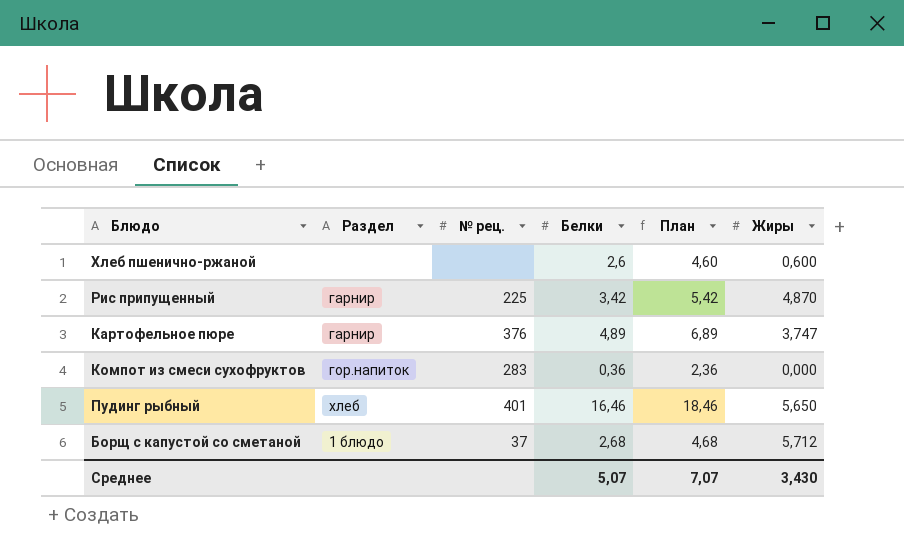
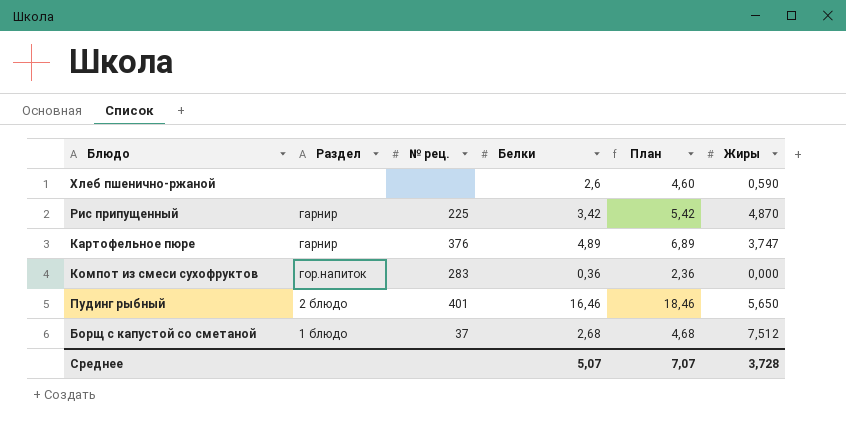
Хлеб пшенично-ржаной | Жиры: 0,600 -> 0,590
Пудинг рыбный | Раздел: хлеб -> 2 блюдо
Борщ с капустой со сметаной | Жиры: 5,712 -> 7,512
Среднее | Жиры: 3,430 -> 3,728

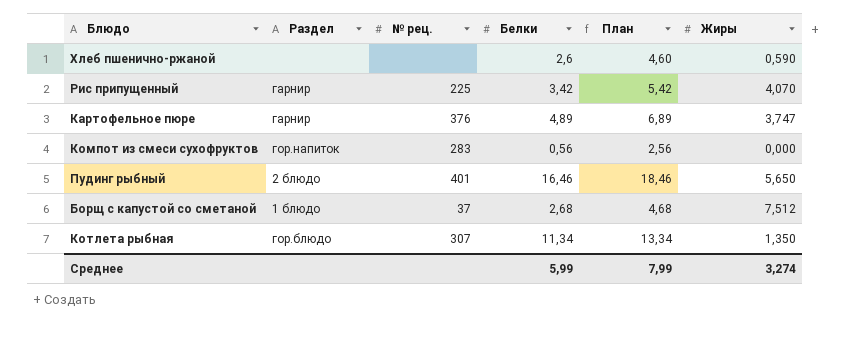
Рис припущенный | Жиры: 4,870 -> 4,070
Компот из смеси сухофруктов | Белки: 0,36 -> 0,56
Компот из смеси сухофруктов | План: 2,36 -> 2,56
row Котлета рыбная: none -> гор.блюдо | 307 | 11,34 | 13,34 | 1,350
Среднее | Белки: 5,07 -> 5,99
Среднее | План: 7,07 -> 7,99
Среднее | Жиры: 3,728 -> 3,274

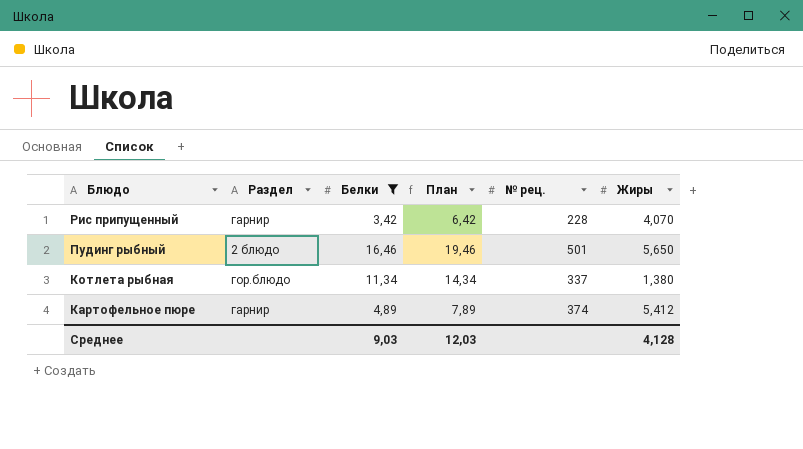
filter: none -> Белки >= 3,42
row order: none -> Блюдо descending
column План | formula: [Белки] + 2 -> [Белки] + 3
column № рец. | position: 3 -> 5
Рис припущенный | № рец.: 225 -> 228
Пудинг рыбный | № рец.: 401 -> 501
Котлета рыбная | № рец.: 307 -> 337
Котлета рыбная | Жиры: 1,350 -> 1,380
Картофельное пюре | № рец.: 376 -> 374
Картофельное пюре | Жиры: 3,747 -> 5,412
Среднее | Белки: 5,99 -> 9,03
Среднее | План: 7,99 -> 12,03
Среднее | Жиры: 3,274 -> 4,128

